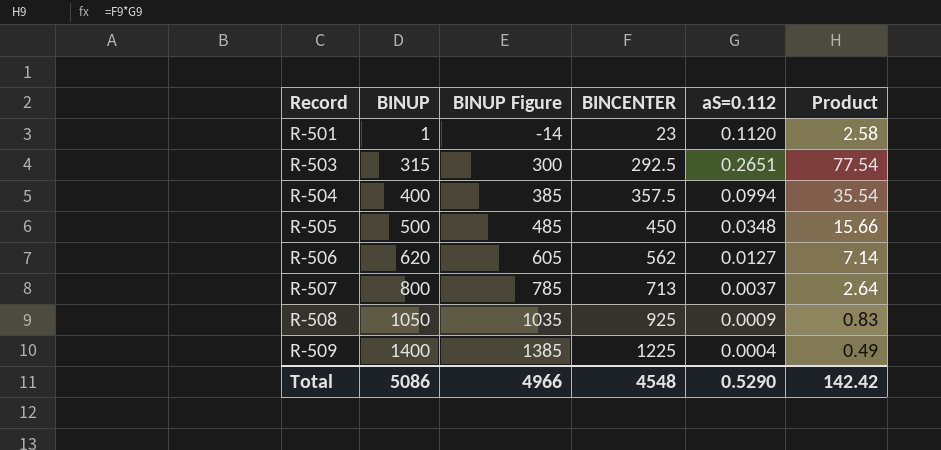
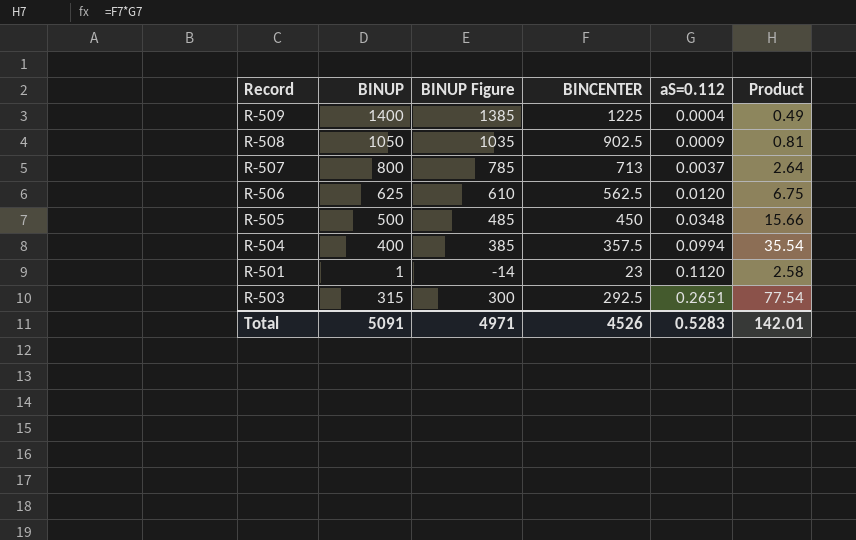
row order: Record ascending -> aS=0.112 ascending
R-508 | BINCENTER: 925 -> 902.5
R-508 | Product: 0.83 -> 0.81
R-506 | BINUP: 620 -> 625
R-506 | BINUP Figure: 605 -> 610
R-506 | BINCENTER: 562 -> 562.5
R-506 | aS=0.112: 0.0127 -> 0.0120
R-506 | Product: 7.14 -> 6.75
Total | BINUP: 5086 -> 5091
Total | BINUP Figure: 4966 -> 4971
Total | BINCENTER: 4548 -> 4526
Total | aS=0.112: 0.5290 -> 0.5283
Total | Product: 142.42 -> 142.01

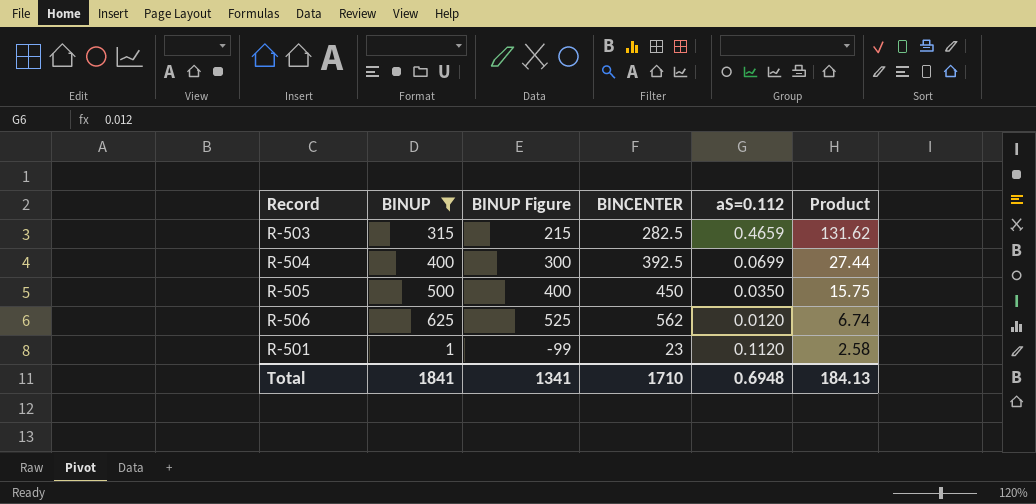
filter: none -> BINUP <= 625
row order: aS=0.112 ascending -> Product descending
column BINUP Figure | formula: [BINUP] - 15 -> [BINUP] - 100
R-503 | BINCENTER: 292.5 -> 282.5
R-503 | aS=0.112: 0.2651 -> 0.4659
R-503 | Product: 77.54 -> 131.62
R-504 | BINCENTER: 357.5 -> 392.5
R-504 | aS=0.112: 0.0994 -> 0.0699
R-504 | Product: 35.54 -> 27.44
R-505 | aS=0.112: 0.0348 -> 0.0350
R-505 | Product: 15.66 -> 15.75
R-506 | BINCENTER: 562.5 -> 562
R-506 | Product: 6.75 -> 6.74
Total | BINUP: 5091 -> 1841
Total | BINUP Figure: 4971 -> 1341
Total | BINCENTER: 4526 -> 1710
Total | aS=0.112: 0.5283 -> 0.6948
Total | Product: 142.01 -> 184.13

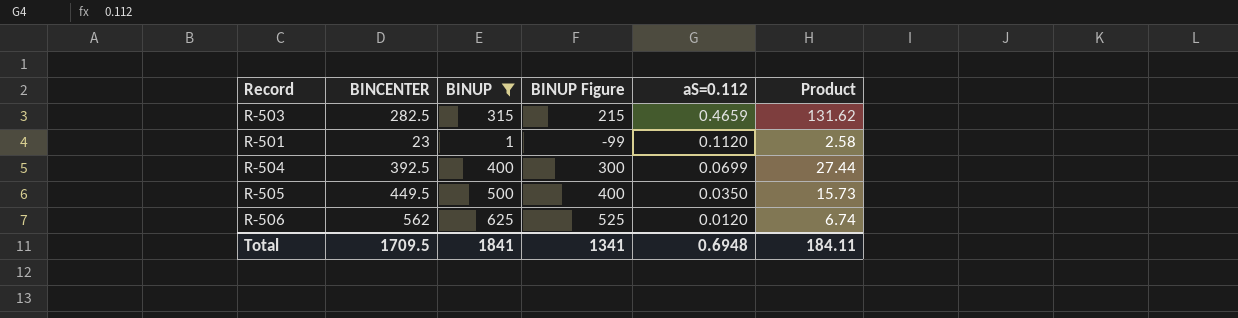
row order: Product descending -> aS=0.112 descending
column BINCENTER | position: 4 -> 2
R-505 | BINCENTER: 450 -> 449.5
R-505 | Product: 15.75 -> 15.73
Total | BINCENTER: 1710 -> 1709.5
Total | Product: 184.13 -> 184.11

